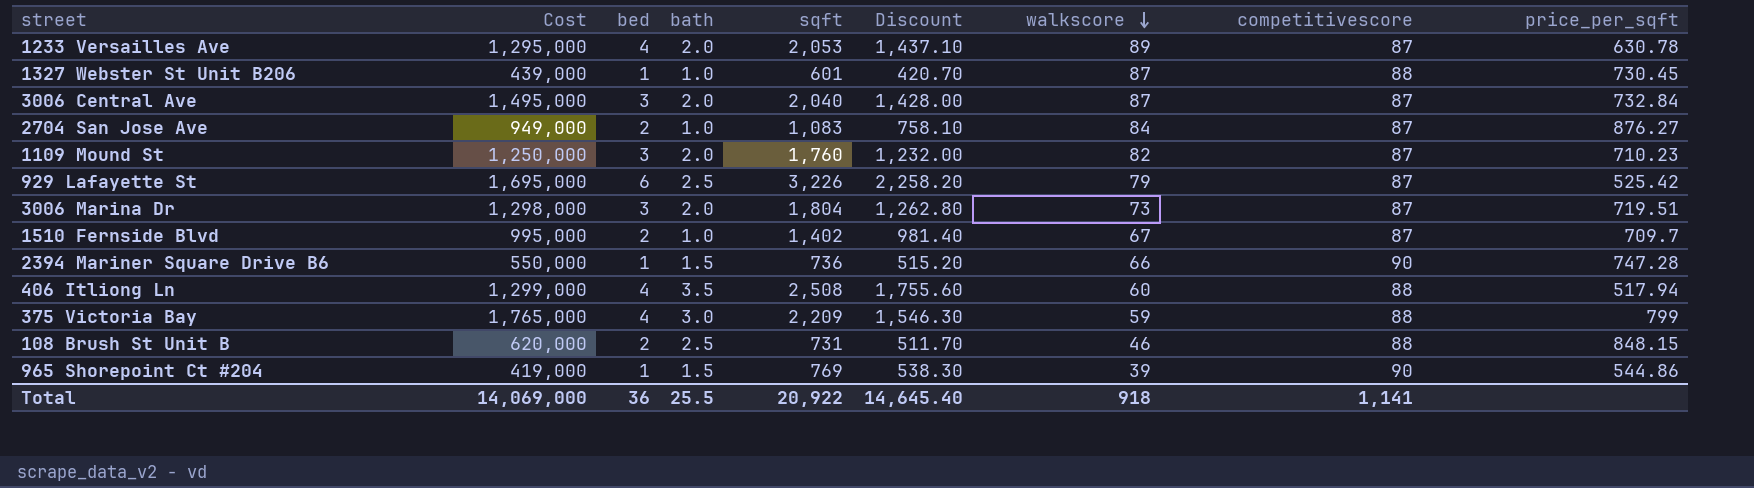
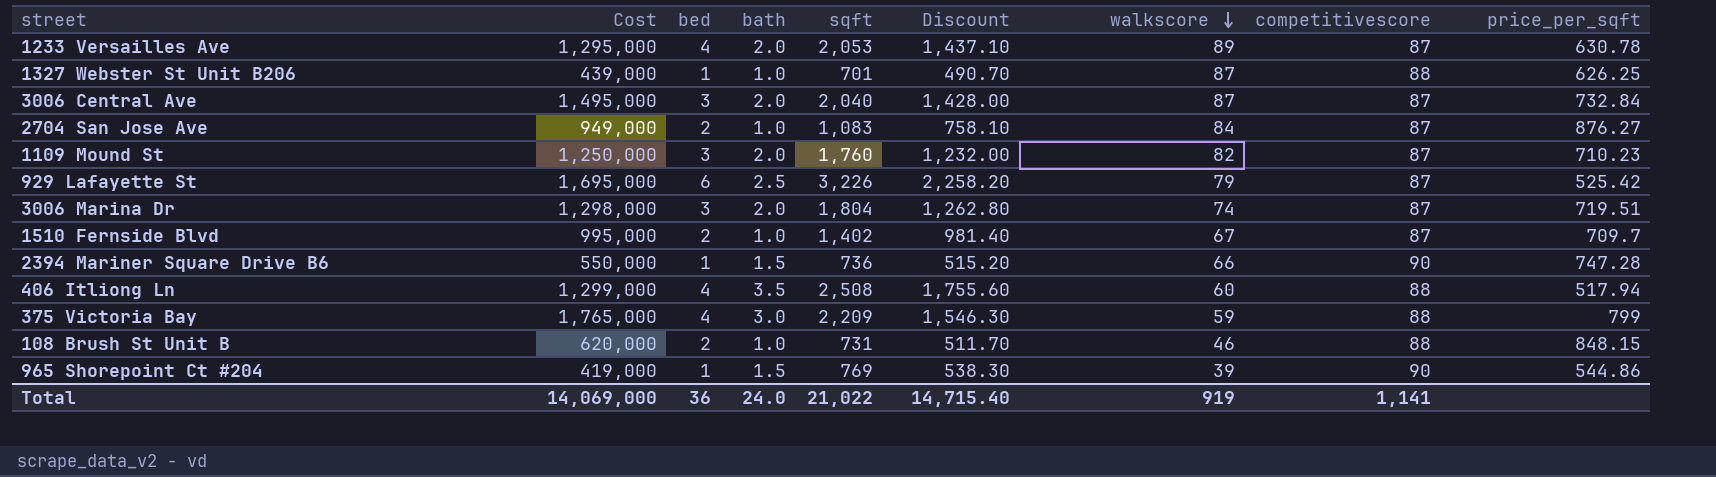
1327 Webster St Unit B206 | sqft: 601 -> 701
1327 Webster St Unit B206 | Discount: 420.70 -> 490.70
1327 Webster St Unit B206 | price_per_sqft: 730.45 -> 626.25
3006 Marina Dr | walkscore: 73 -> 74
108 Brush St Unit B | bath: 2.5 -> 1.0
Total | bath: 25.5 -> 24.0
Total | sqft: 20,922 -> 21,022
Total | Discount: 14,645.40 -> 14,715.40
Total | walkscore: 918 -> 919

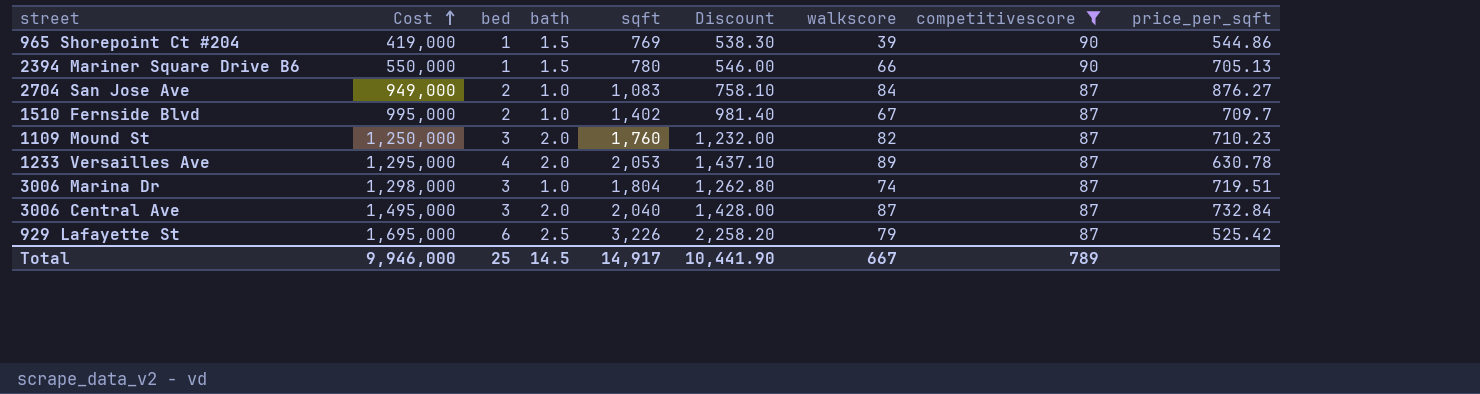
filter: none -> competitivescore != 88
row order: walkscore descending -> Cost ascending
2394 Mariner Square Drive B6 | sqft: 736 -> 780
2394 Mariner Square Drive B6 | Discount: 515.20 -> 546.00
2394 Mariner Square Drive B6 | price_per_sqft: 747.28 -> 705.13
3006 Marina Dr | bath: 2.0 -> 1.0
Total | Cost: 14,069,000 -> 9,946,000
Total | bed: 36 -> 25
Total | bath: 24.0 -> 14.5
Total | sqft: 21,022 -> 14,917
Total | Discount: 14,715.40 -> 10,441.90
Total | walkscore: 919 -> 667
Total | competitivescore: 1,141 -> 789

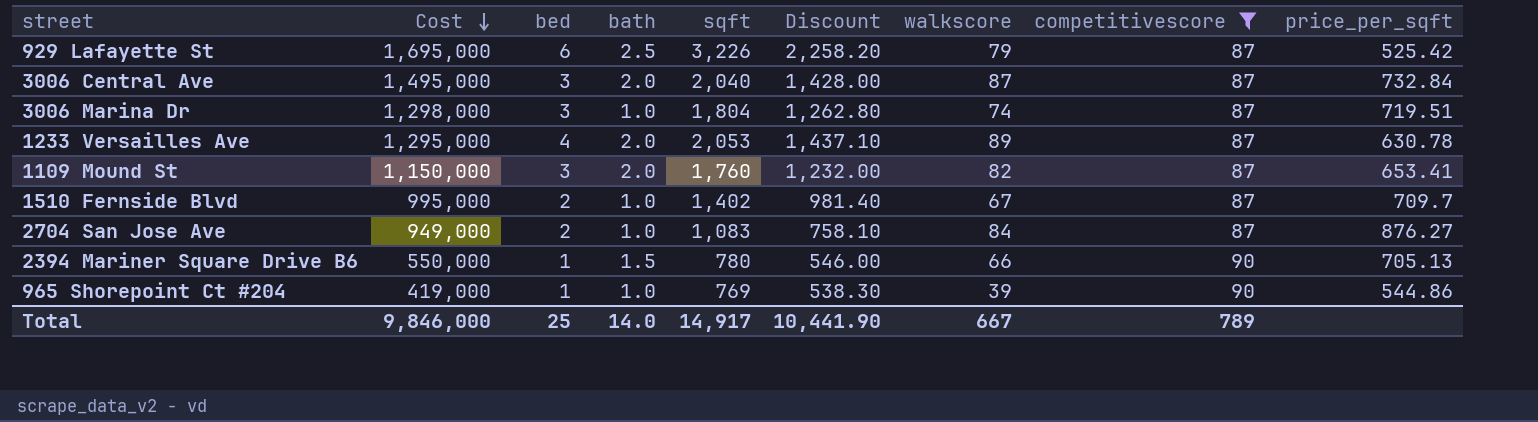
row order: Cost ascending -> Cost descending
1109 Mound St | Cost: 1,250,000 -> 1,150,000
1109 Mound St | price_per_sqft: 710.23 -> 653.41
965 Shorepoint Ct #204 | bath: 1.5 -> 1.0
Total | Cost: 9,946,000 -> 9,846,000
Total | bath: 14.5 -> 14.0

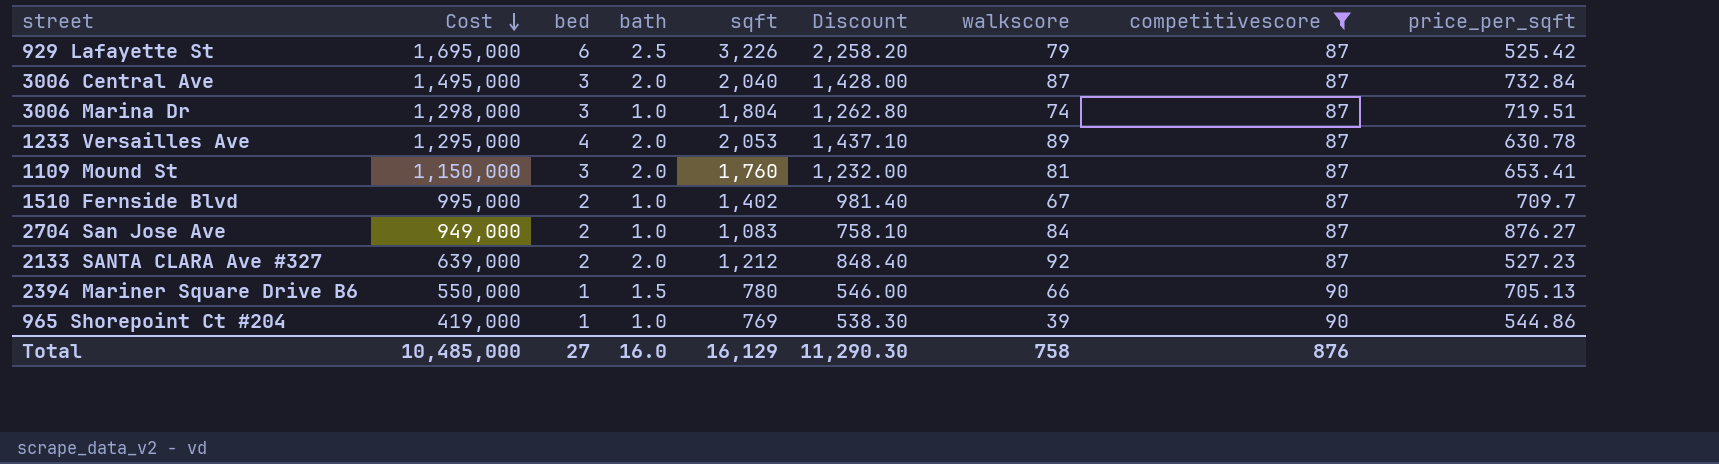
1109 Mound St | walkscore: 82 -> 81
row 2133 SANTA CLARA Ave #327: none -> 639,000 | 2 | 2.0 | 1,212 | 848.40 | 92 | 87 | 527.23
Total | Cost: 9,846,000 -> 10,485,000
Total | bed: 25 -> 27
Total | bath: 14.0 -> 16.0
Total | sqft: 14,917 -> 16,129
Total | Discount: 10,441.90 -> 11,290.30
Total | walkscore: 667 -> 758
Total | competitivescore: 789 -> 876

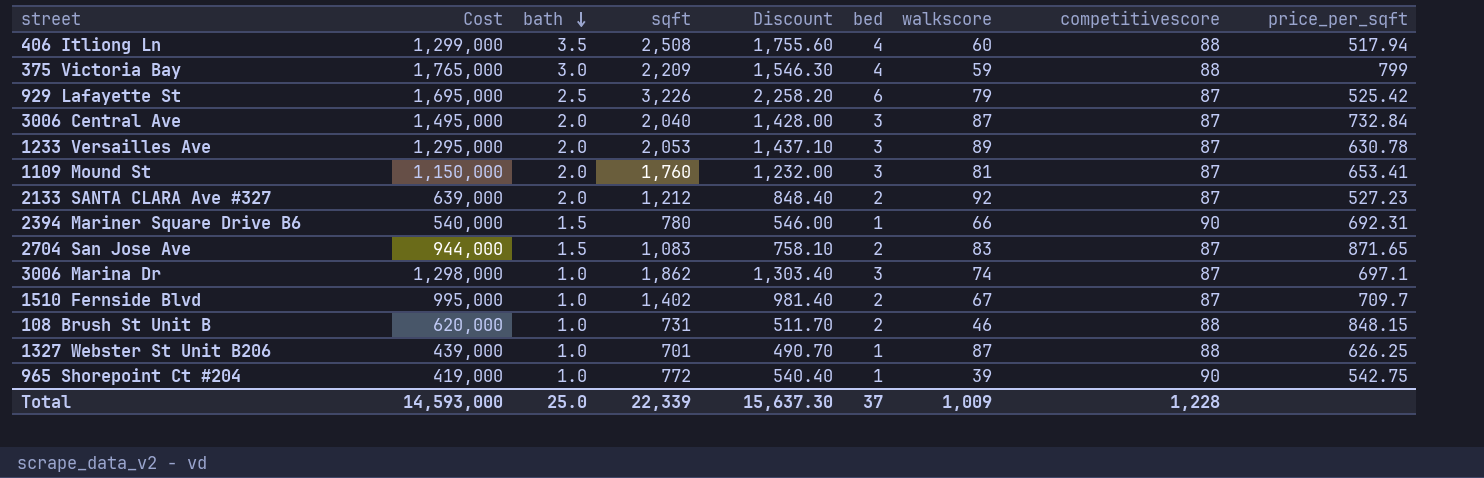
filter: competitivescore != 88 -> none
row order: Cost descending -> bath descending
column bed | position: 3 -> 6
1233 Versailles Ave | bed: 4 -> 3
2394 Mariner Square Drive B6 | Cost: 550,000 -> 540,000
2394 Mariner Square Drive B6 | price_per_sqft: 705.13 -> 692.31
2704 San Jose Ave | Cost: 949,000 -> 944,000
2704 San Jose Ave | bath: 1.0 -> 1.5
2704 San Jose Ave | walkscore: 84 -> 83
2704 San Jose Ave | price_per_sqft: 876.27 -> 871.65
3006 Marina Dr | sqft: 1,804 -> 1,862
3006 Marina Dr | Discount: 1,262.80 -> 1,303.40
3006 Marina Dr | price_per_sqft: 719.51 -> 697.1
965 Shorepoint Ct #204 | sqft: 769 -> 772
965 Shorepoint Ct #204 | Discount: 538.30 -> 540.40
965 Shorepoint Ct #204 | price_per_sqft: 544.86 -> 542.75
Total | Cost: 10,485,000 -> 14,593,000
Total | bath: 16.0 -> 25.0
Total | sqft: 16,129 -> 22,339
Total | Discount: 11,290.30 -> 15,637.30
Total | bed: 27 -> 37
Total | walkscore: 758 -> 1,009
Total | competitivescore: 876 -> 1,228

